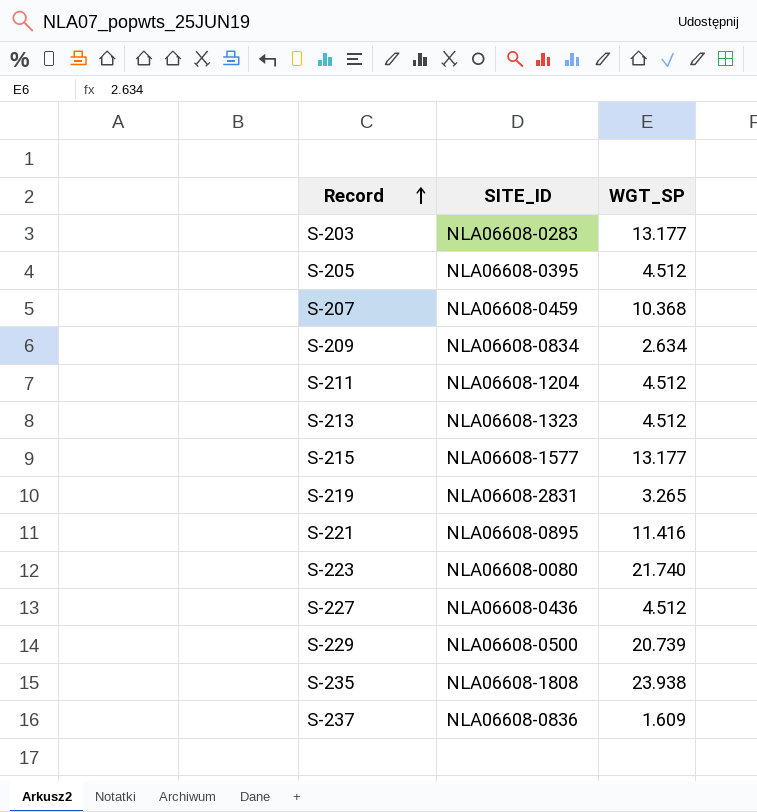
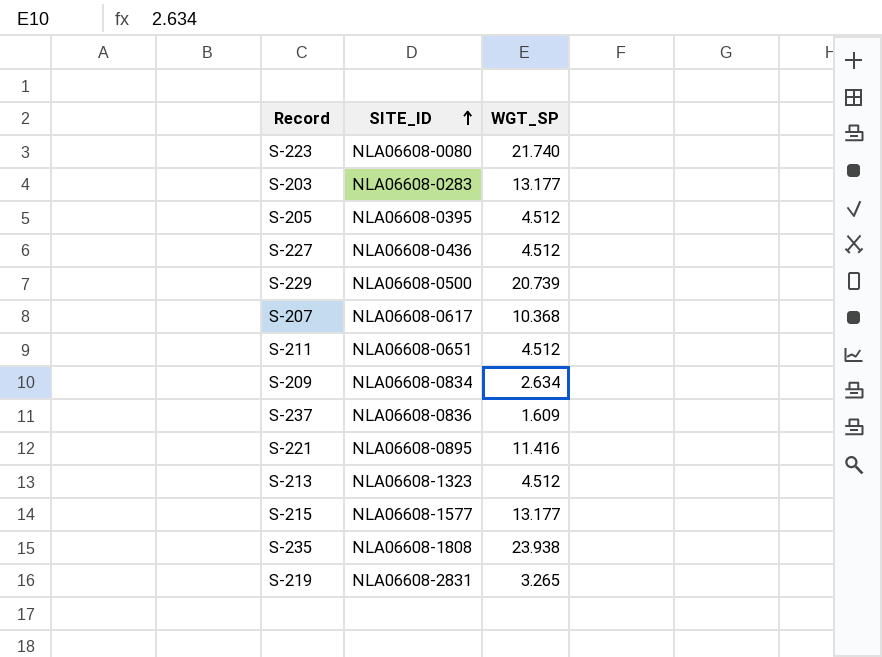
row order: Record ascending -> SITE_ID ascending
S-207 | SITE_ID: NLA06608-0459 -> NLA06608-0617
S-211 | SITE_ID: NLA06608-1204 -> NLA06608-0651

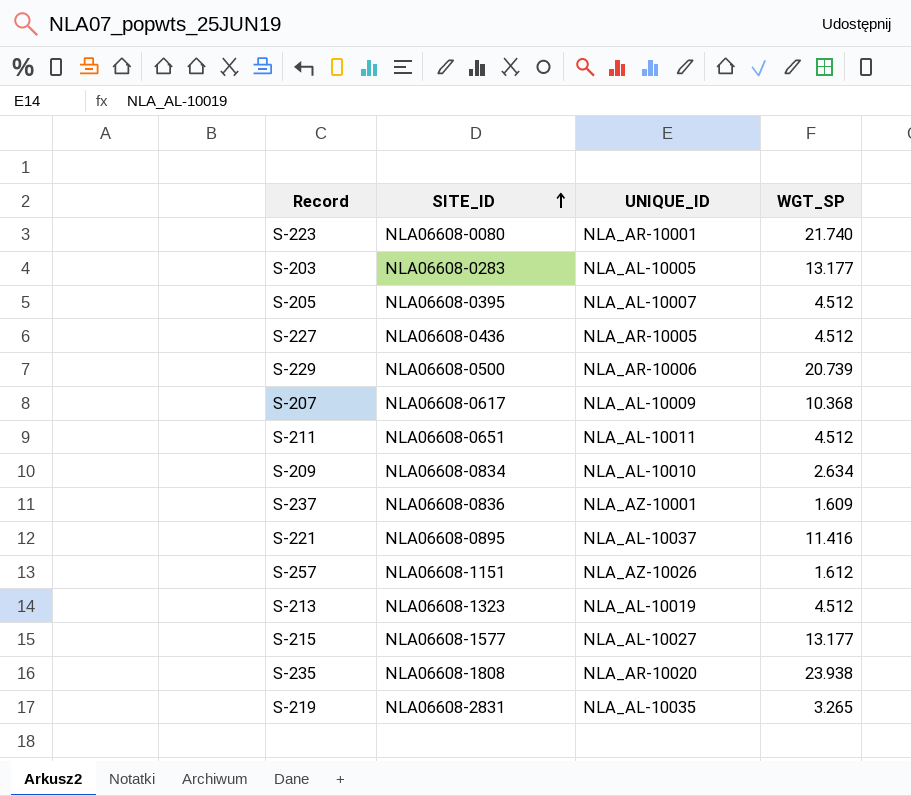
column UNIQUE_ID | position: none -> 3
row S-257: none -> NLA06608-1151 | NLA_AZ-10026 | 1.612

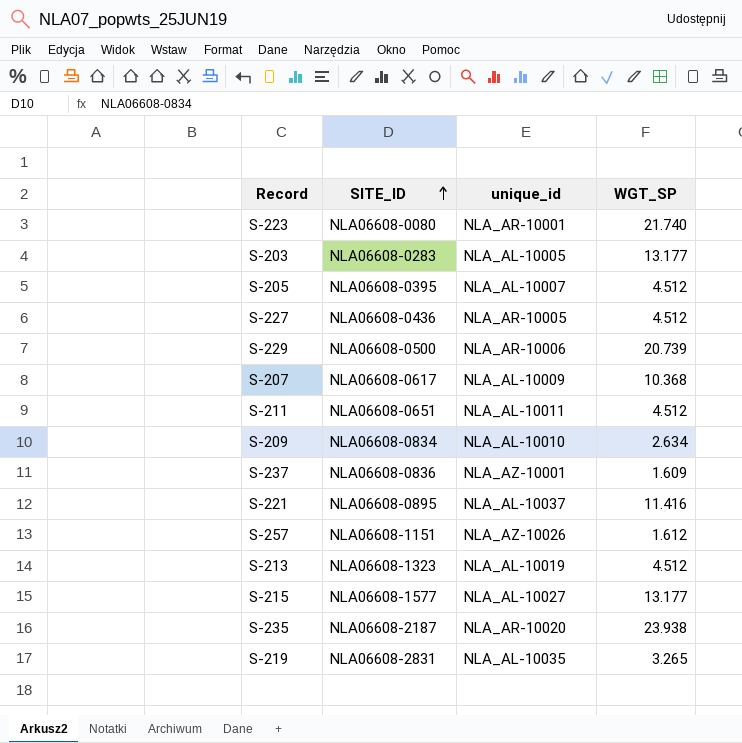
column name: UNIQUE_ID -> unique_id
S-235 | SITE_ID: NLA06608-1808 -> NLA06608-2187

